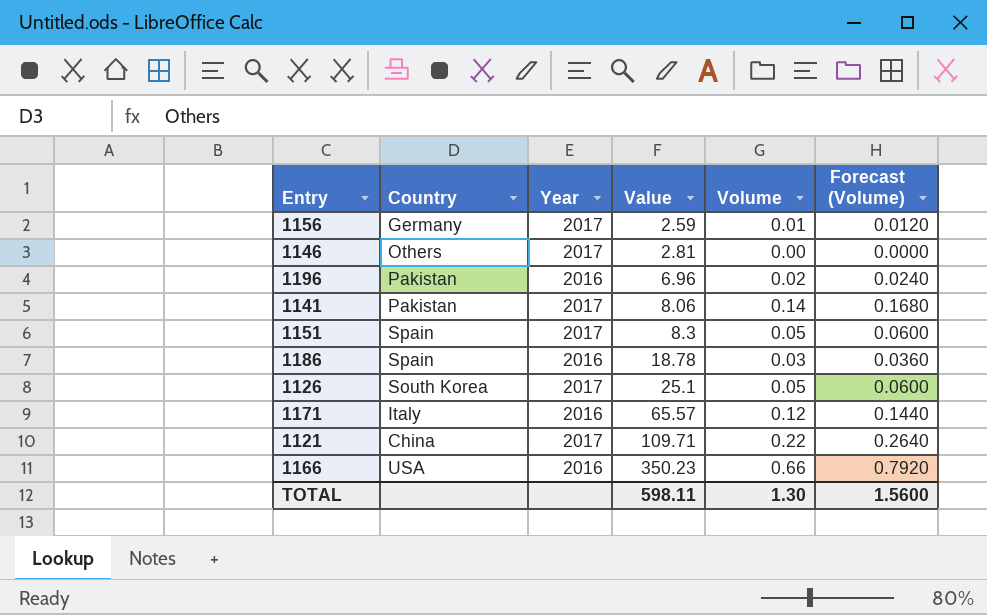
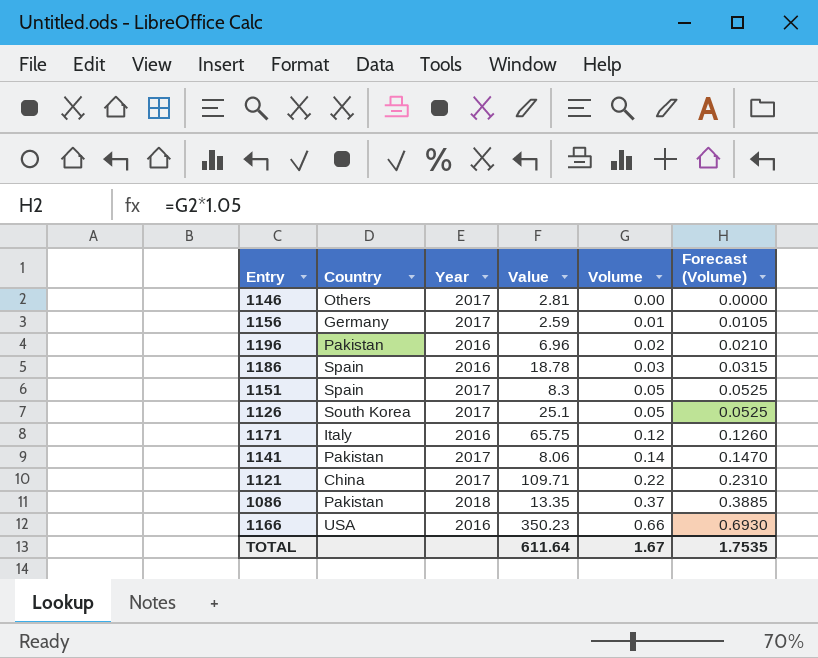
row order: Value ascending -> Volume ascending
column Forecast (Volume) | formula: [Volume] * 1.2 -> [Volume] * 1.05
1171 | Value: 65.57 -> 65.75
row 1086: none -> Pakistan | 2018 | 13.35 | 0.37 | 0.3885
TOTAL | Value: 598.11 -> 611.64
TOTAL | Volume: 1.30 -> 1.67
TOTAL | Forecast (Volume): 1.5600 -> 1.7535

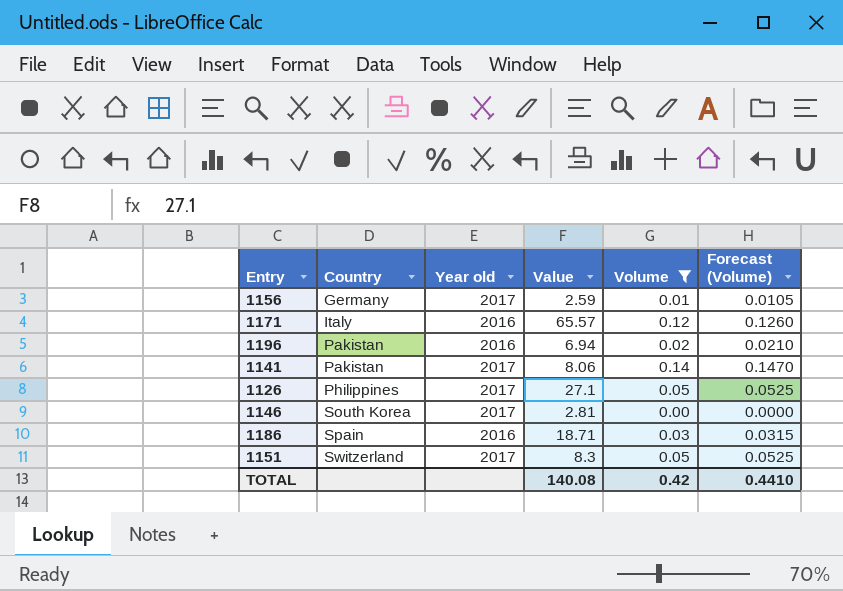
filter: none -> Volume <= 0.14
row order: Volume ascending -> Country ascending
column name: Year -> Year old
1171 | Value: 65.75 -> 65.57
1196 | Value: 6.96 -> 6.94
1126 | Country: South Korea -> Philippines
1126 | Value: 25.1 -> 27.1
1146 | Country: Others -> South Korea
1186 | Value: 18.78 -> 18.71
1151 | Country: Spain -> Switzerland
TOTAL | Value: 611.64 -> 140.08
TOTAL | Volume: 1.67 -> 0.42
TOTAL | Forecast (Volume): 1.7535 -> 0.4410

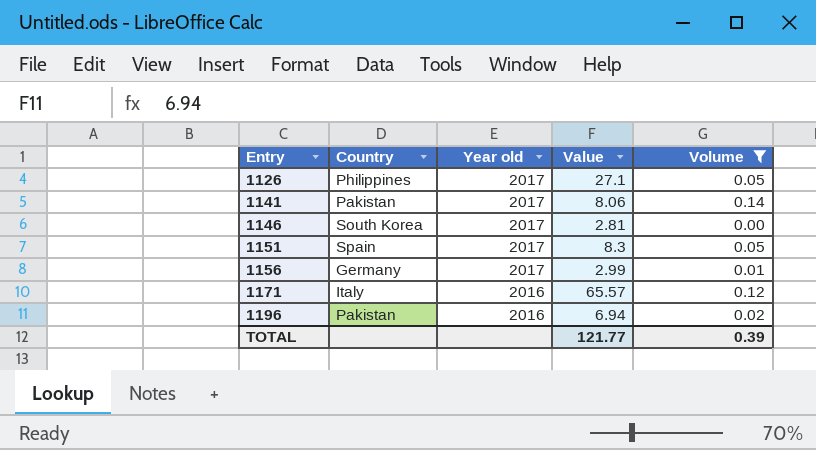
row order: Country ascending -> Entry ascending
column Forecast (Volume) | formula: [Volume] * 1.05 -> none
row 1186: Spain | 2016 | 18.71 | 0.03 | 0.0315 -> none
1151 | Country: Switzerland -> Spain
1156 | Value: 2.59 -> 2.99
TOTAL | Value: 140.08 -> 121.77
TOTAL | Volume: 0.42 -> 0.39

